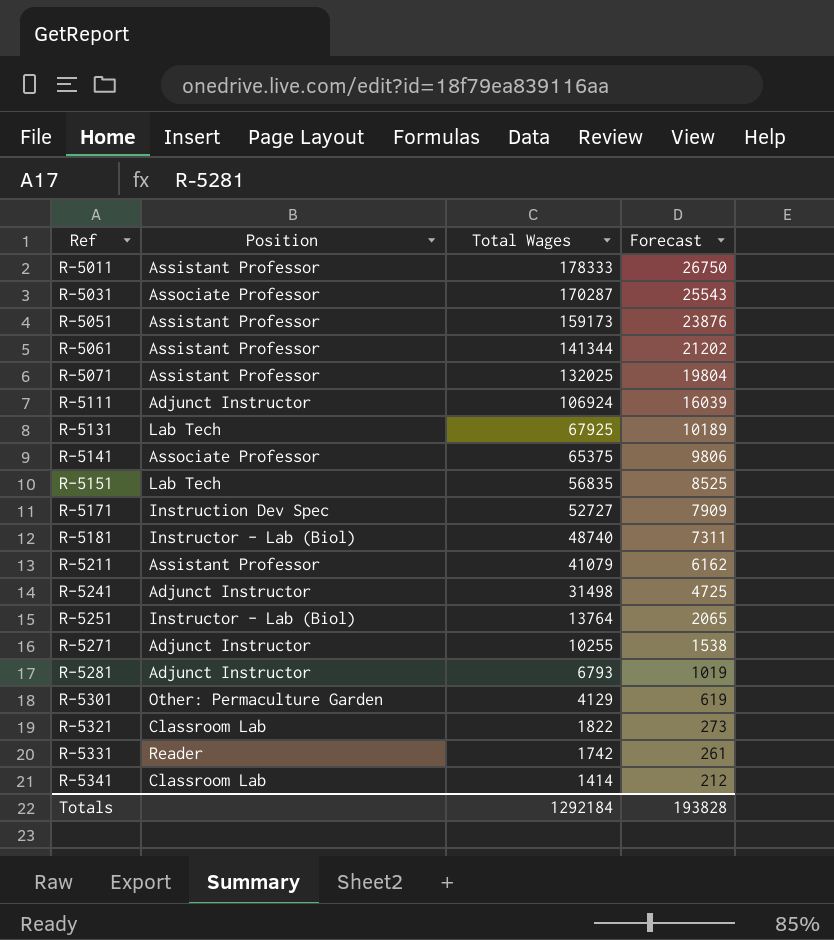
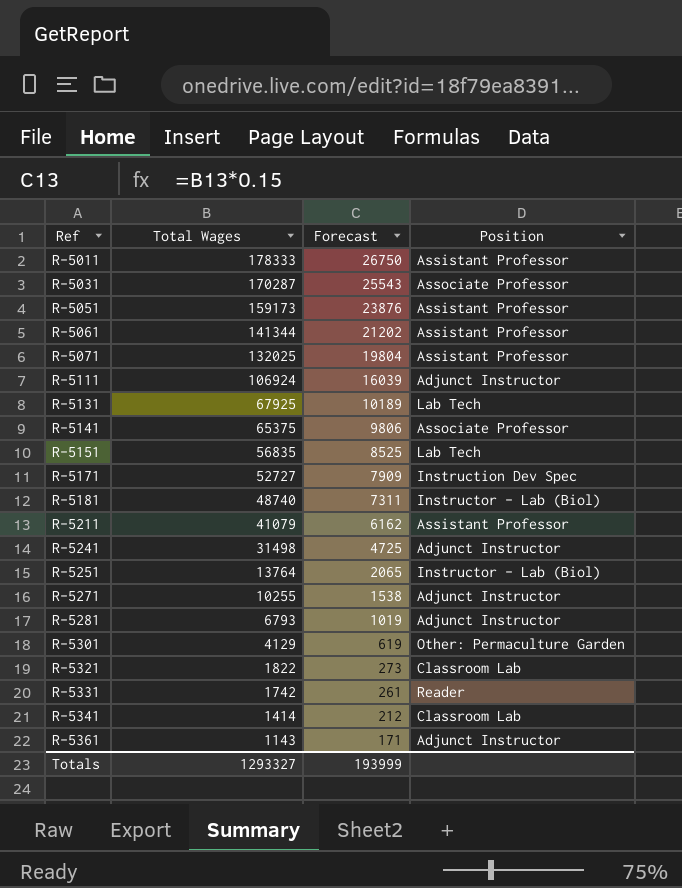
column Position | position: 2 -> 4
row R-5361: none -> 1143 | 171 | Adjunct Instructor
Totals | Total Wages: 1292184 -> 1293327
Totals | Forecast: 193828 -> 193999

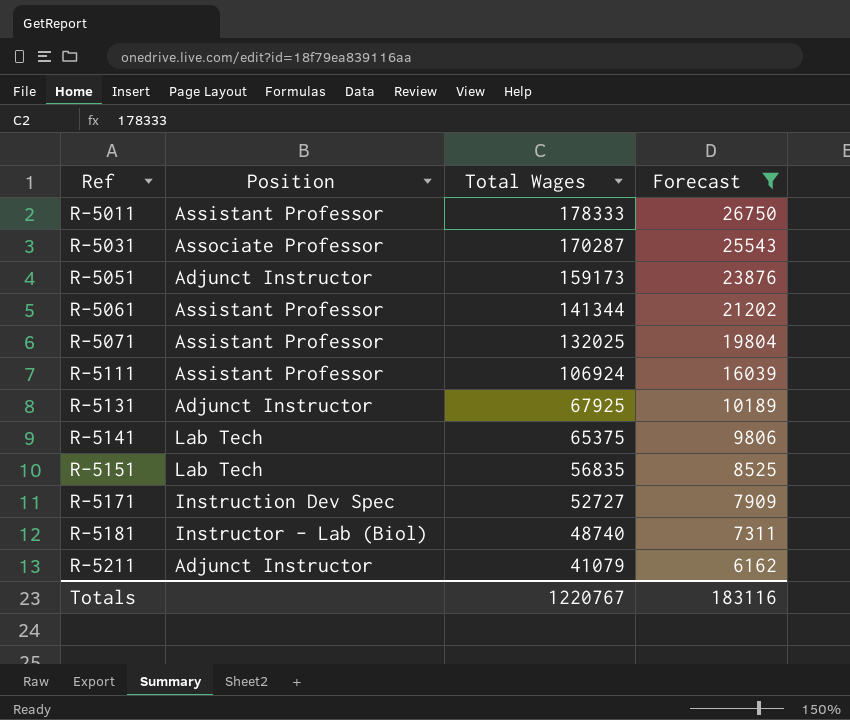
filter: none -> Forecast >= 6162
column Position | position: 4 -> 2
R-5051 | Position: Assistant Professor -> Adjunct Instructor
R-5111 | Position: Adjunct Instructor -> Assistant Professor
R-5131 | Position: Lab Tech -> Adjunct Instructor
R-5141 | Position: Associate Professor -> Lab Tech
R-5211 | Position: Assistant Professor -> Adjunct Instructor
Totals | Total Wages: 1293327 -> 1220767
Totals | Forecast: 193999 -> 183116

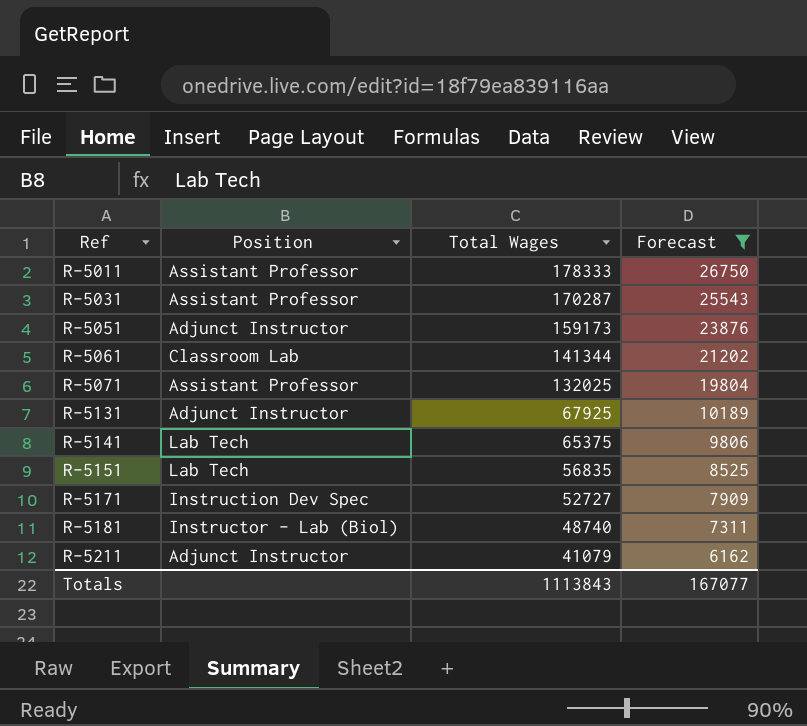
row R-5111: Assistant Professor | 106924 | 16039 -> none
R-5031 | Position: Associate Professor -> Assistant Professor
R-5061 | Position: Assistant Professor -> Classroom Lab
Totals | Total Wages: 1220767 -> 1113843
Totals | Forecast: 183116 -> 167077

